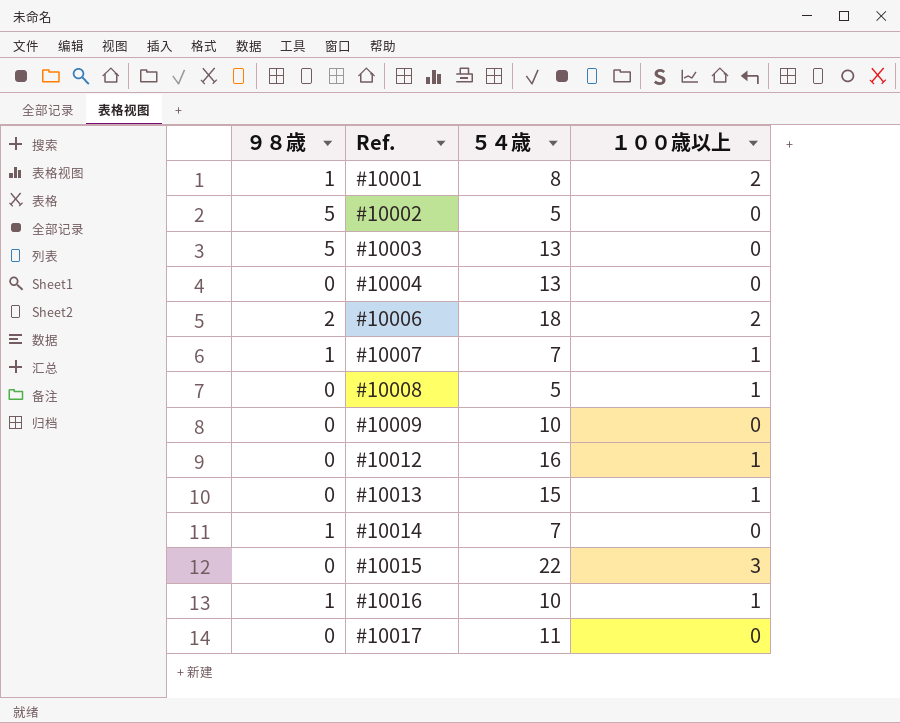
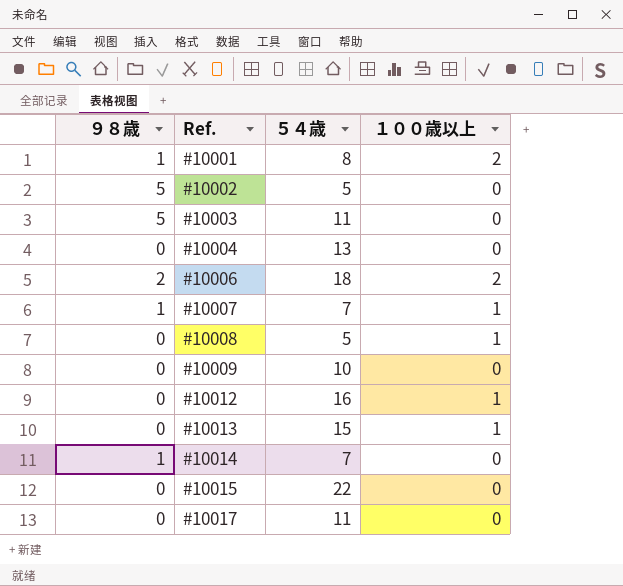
row #10016: 1 | 10 | 1 -> none
#10003 | ５４歳: 13 -> 11
#10015 | １００歳以上: 3 -> 0

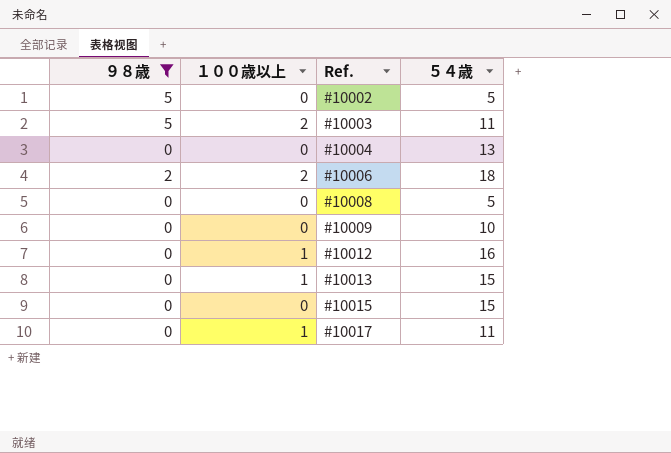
filter: none -> ９８歳 != 1
column １００歳以上 | position: 4 -> 2
#10003 | １００歳以上: 0 -> 2
#10008 | １００歳以上: 1 -> 0
#10015 | ５４歳: 22 -> 15
#10017 | １００歳以上: 0 -> 1

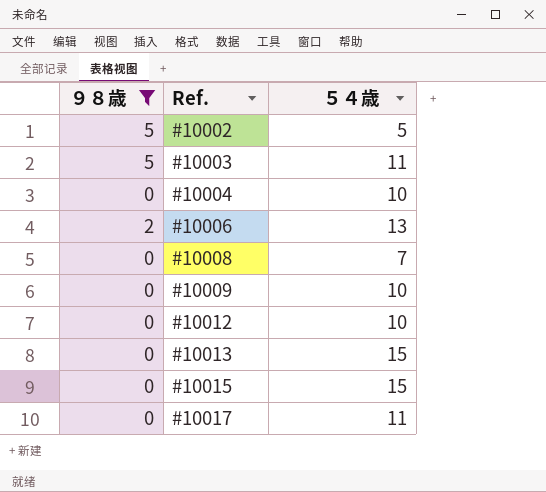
column １００歳以上 | position: 2 -> none
#10004 | ５４歳: 13 -> 10
#10006 | ５４歳: 18 -> 13
#10008 | ５４歳: 5 -> 7
#10012 | ５４歳: 16 -> 10

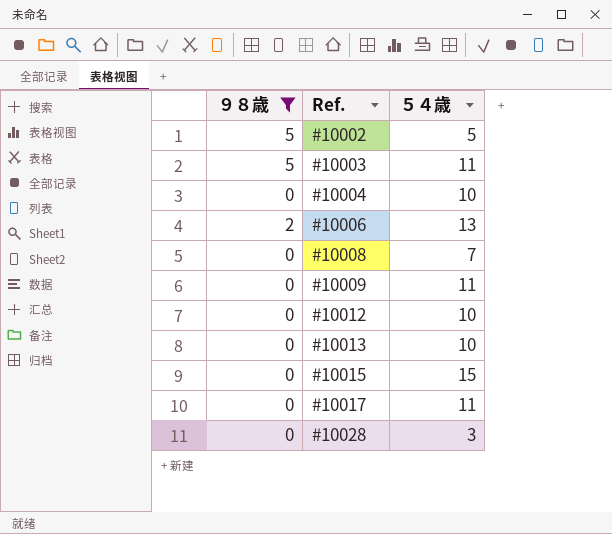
#10009 | ５４歳: 10 -> 11
#10013 | ５４歳: 15 -> 10
row #10028: none -> 0 | 3

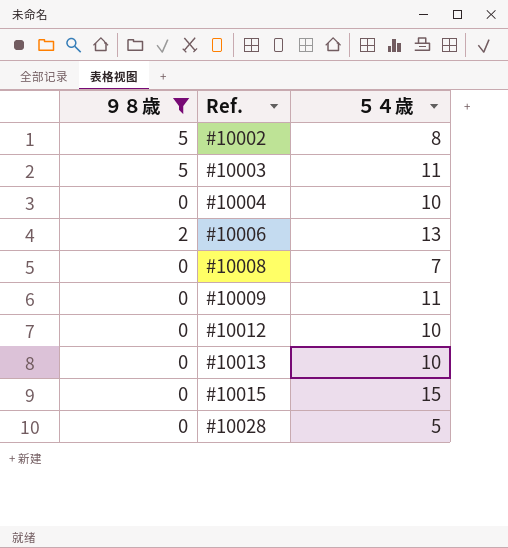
row #10017: 0 | 11 -> none
#10002 | ５４歳: 5 -> 8
#10028 | ５４歳: 3 -> 5

